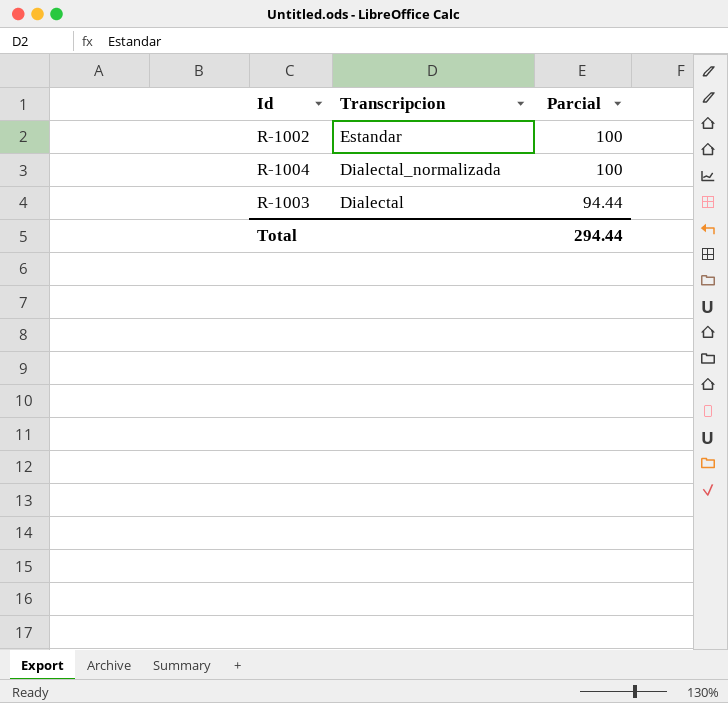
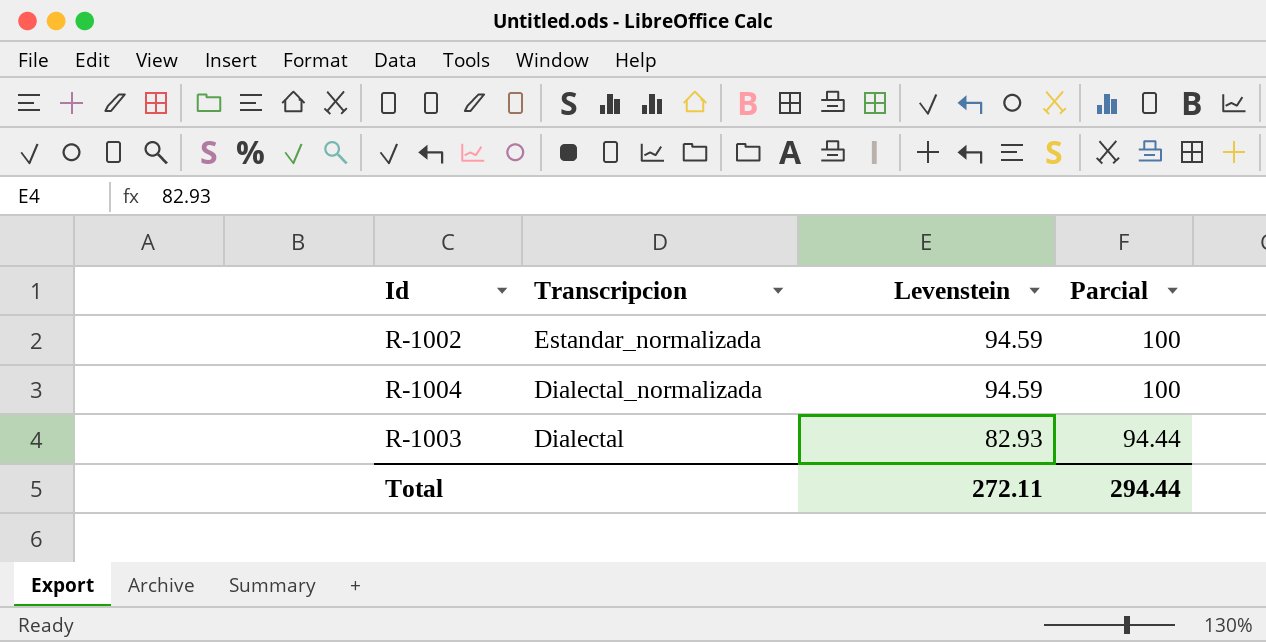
column Levenstein | position: none -> 3
R-1002 | Transcripcion: Estandar -> Estandar_normalizada

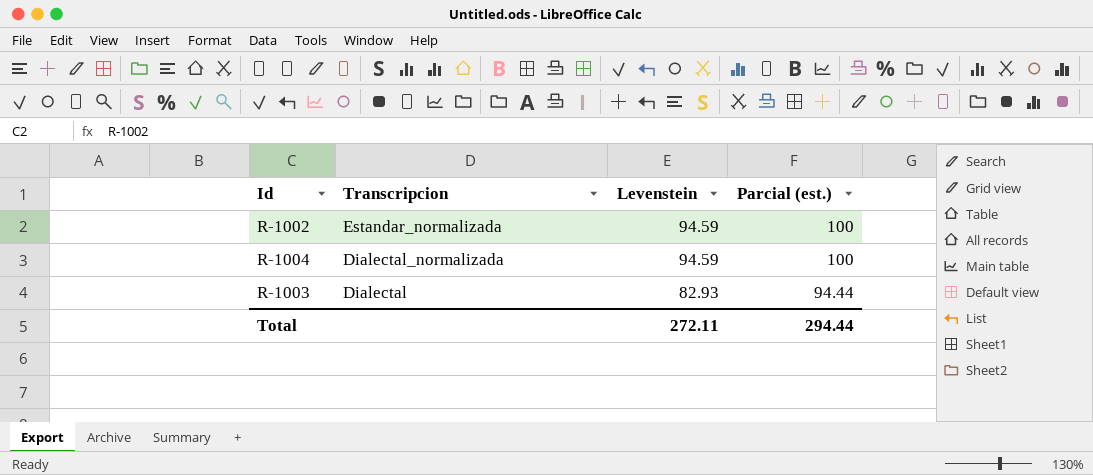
column name: Parcial -> Parcial (est.)

